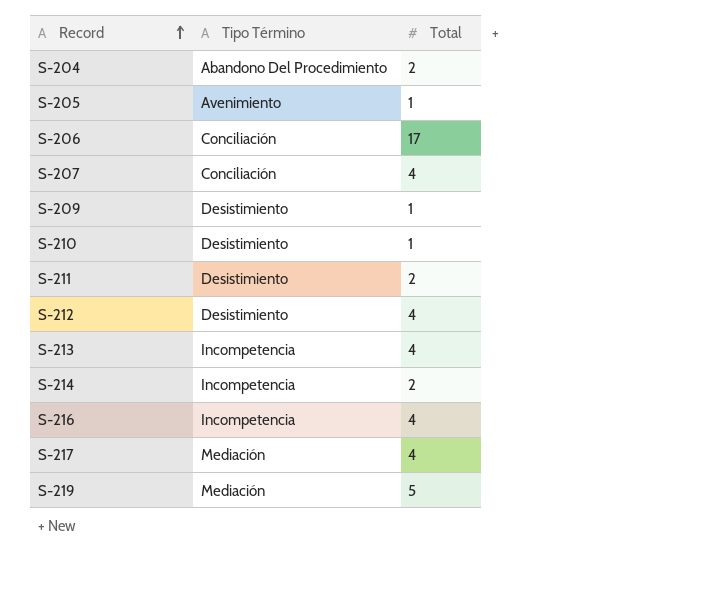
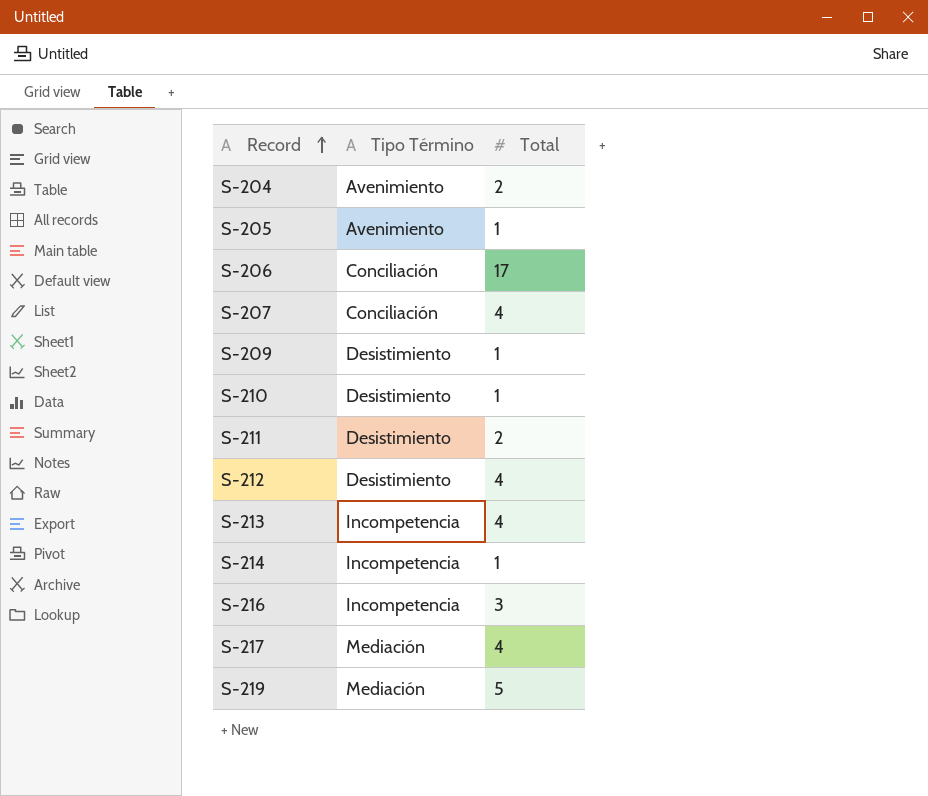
S-204 | Tipo Término: Abandono Del Procedimiento -> Avenimiento
S-214 | Total: 2 -> 1
S-216 | Total: 4 -> 3

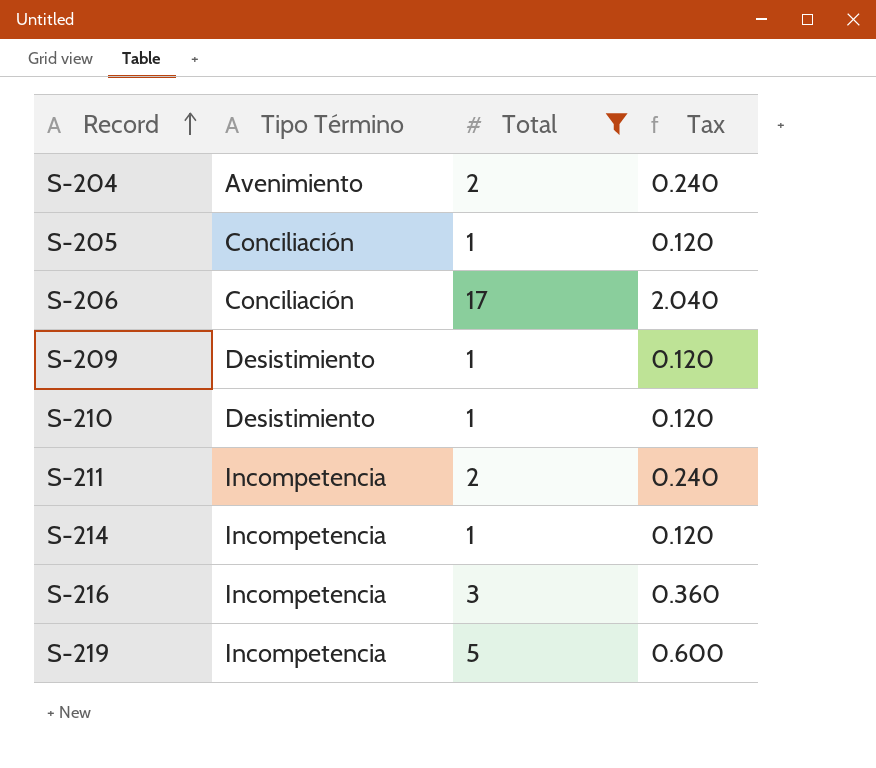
filter: none -> Total != 4
column Tax | formula: none -> [Total] * 0.12
S-205 | Tipo Término: Avenimiento -> Conciliación
S-211 | Tipo Término: Desistimiento -> Incompetencia
S-219 | Tipo Término: Mediación -> Incompetencia

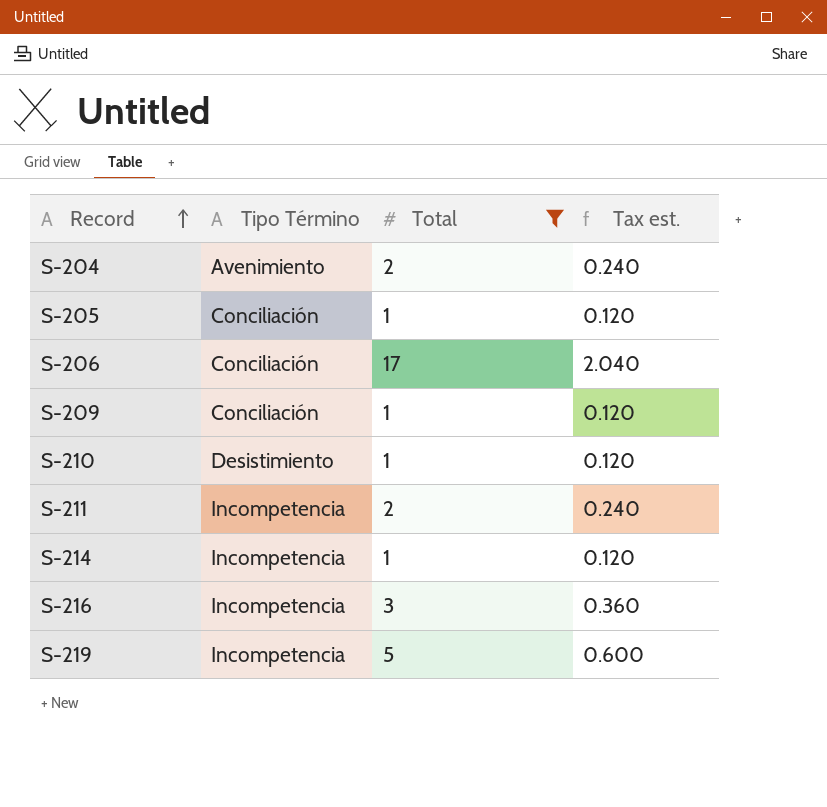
column name: Tax -> Tax est.
S-209 | Tipo Término: Desistimiento -> Conciliación

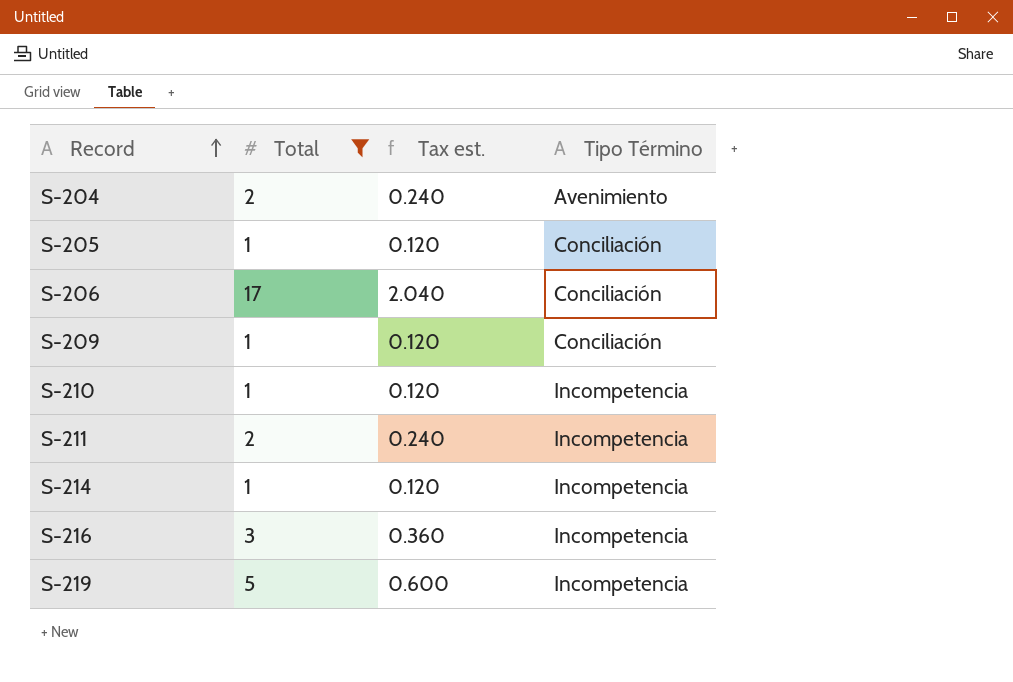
column Tipo Término | position: 2 -> 4
S-210 | Tipo Término: Desistimiento -> Incompetencia

